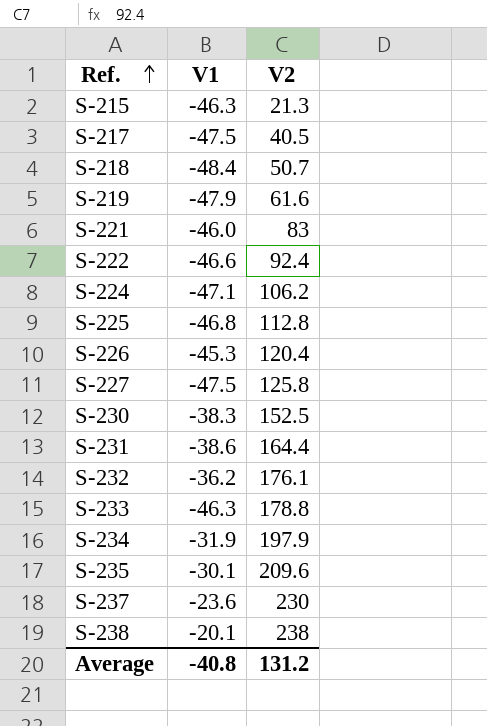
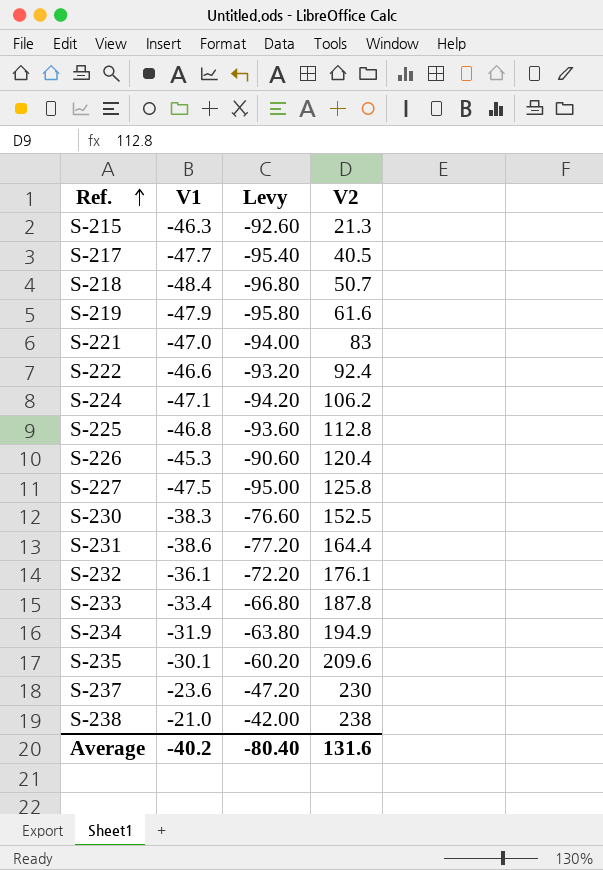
column Levy | formula: none -> [V1] * 2
S-217 | V1: -47.5 -> -47.7
S-221 | V1: -46.0 -> -47.0
S-232 | V1: -36.2 -> -36.1
S-233 | V1: -46.3 -> -33.4
S-233 | V2: 178.8 -> 187.8
S-234 | V2: 197.9 -> 194.9
S-238 | V1: -20.1 -> -21.0
Average | V1: -40.8 -> -40.2
Average | V2: 131.2 -> 131.6

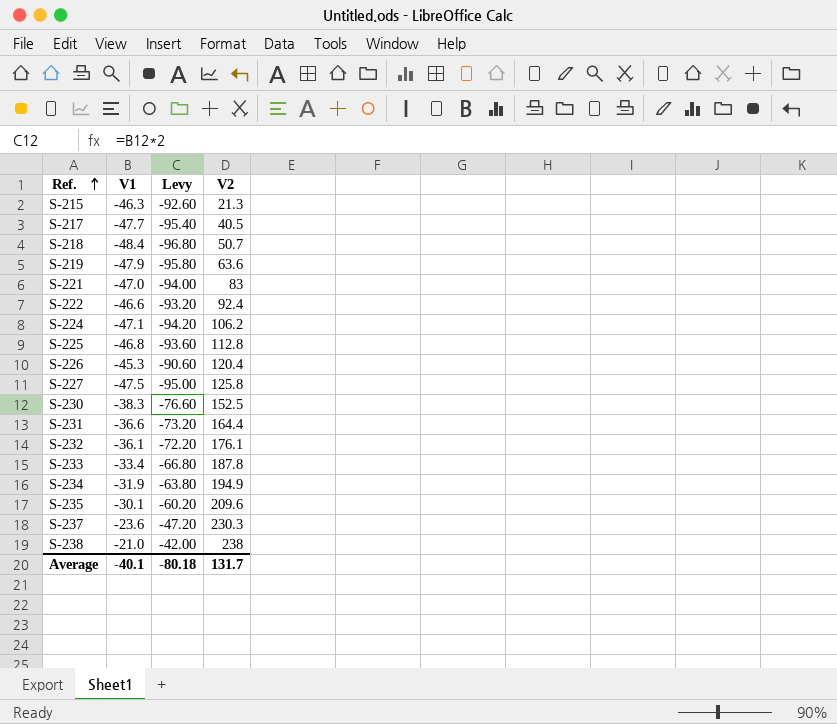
S-219 | V2: 61.6 -> 63.6
S-231 | V1: -38.6 -> -36.6
S-231 | Levy: -77.20 -> -73.20
S-237 | V2: 230 -> 230.3
Average | V1: -40.2 -> -40.1
Average | Levy: -80.40 -> -80.18
Average | V2: 131.6 -> 131.7

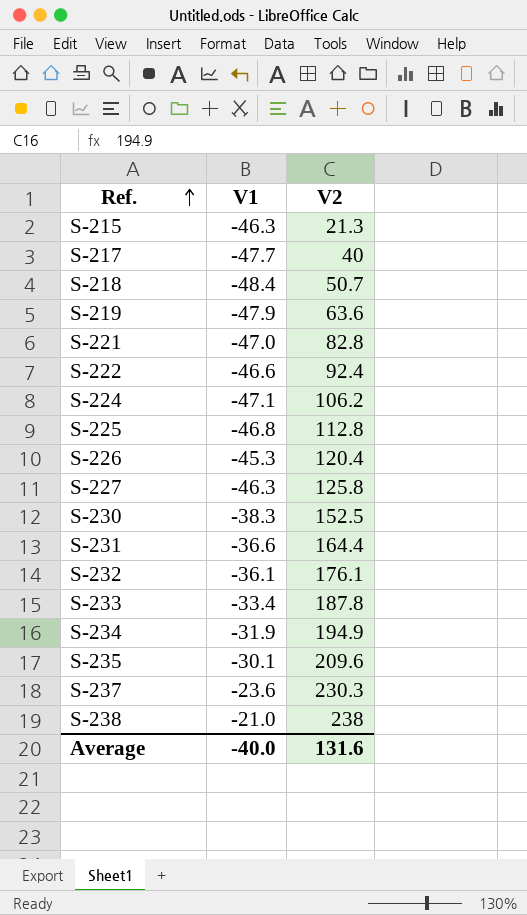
column Levy | formula: [V1] * 2 -> none
S-217 | V2: 40.5 -> 40
S-221 | V2: 83 -> 82.8
S-227 | V1: -47.5 -> -46.3
Average | V1: -40.1 -> -40.0
Average | V2: 131.7 -> 131.6

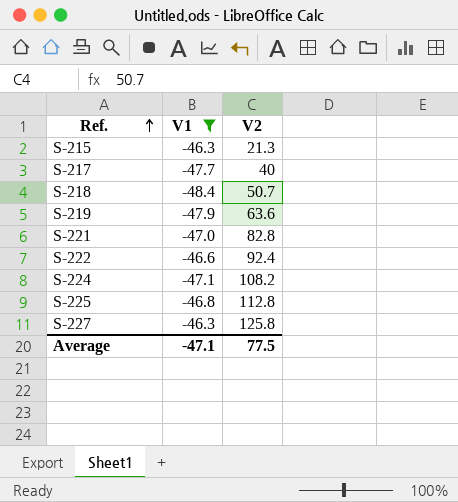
filter: none -> V1 <= -46.3
S-224 | V2: 106.2 -> 108.2
Average | V1: -40.0 -> -47.1
Average | V2: 131.6 -> 77.5

